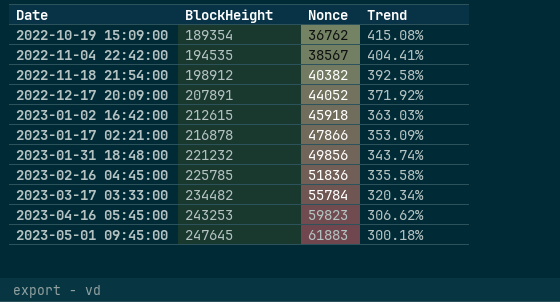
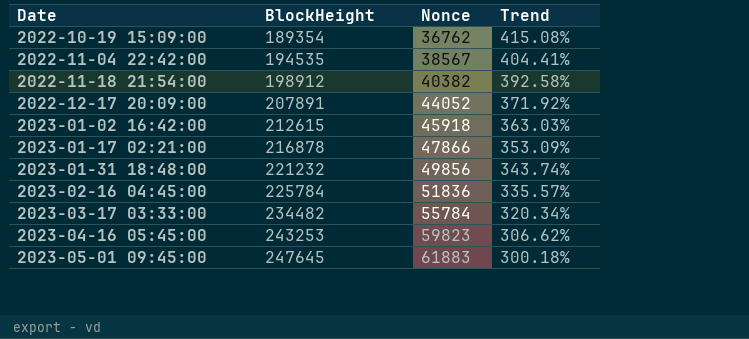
2023-02-16 04:45:00 | BlockHeight: 225785 -> 225784
2023-02-16 04:45:00 | Trend: 335.58% -> 335.57%

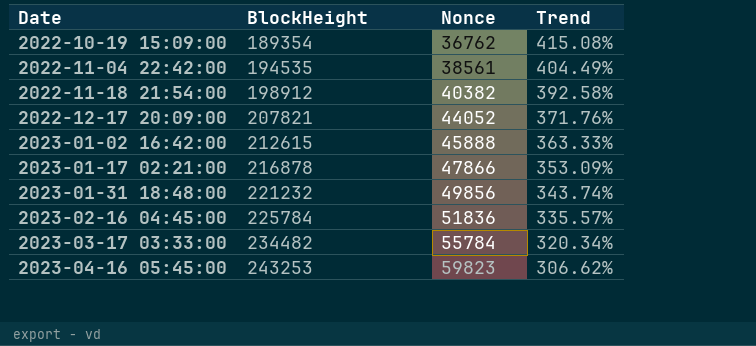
row 2023-05-01 09:45:00: 247645 | 61883 | 300.18% -> none
2022-11-04 22:42:00 | Nonce: 38567 -> 38561
2022-11-04 22:42:00 | Trend: 404.41% -> 404.49%
2022-12-17 20:09:00 | BlockHeight: 207891 -> 207821
2022-12-17 20:09:00 | Trend: 371.92% -> 371.76%
2023-01-02 16:42:00 | Nonce: 45918 -> 45888
2023-01-02 16:42:00 | Trend: 363.03% -> 363.33%

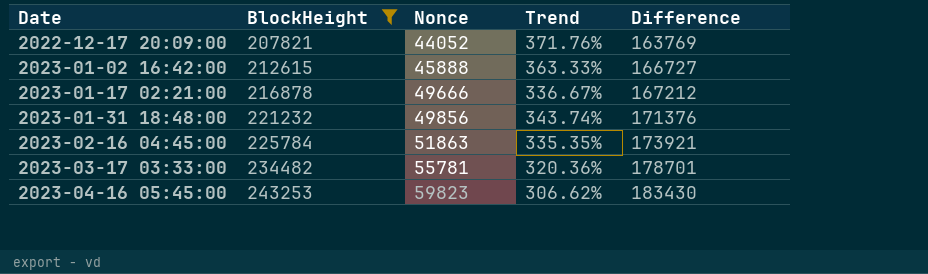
filter: none -> BlockHeight >= 207821
column Difference | formula: none -> [BlockHeight] - [Nonce]
2023-01-17 02:21:00 | Nonce: 47866 -> 49666
2023-01-17 02:21:00 | Trend: 353.09% -> 336.67%
2023-02-16 04:45:00 | Nonce: 51836 -> 51863
2023-02-16 04:45:00 | Trend: 335.57% -> 335.35%
2023-03-17 03:33:00 | Nonce: 55784 -> 55781
2023-03-17 03:33:00 | Trend: 320.34% -> 320.36%

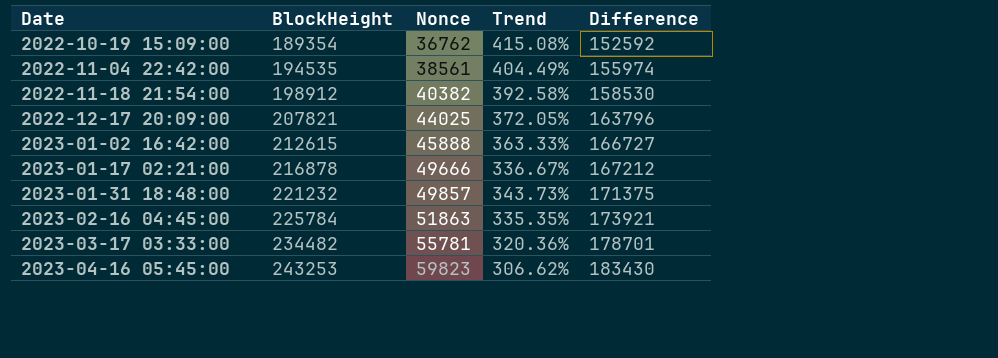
filter: BlockHeight >= 207821 -> none
2022-12-17 20:09:00 | Nonce: 44052 -> 44025
2022-12-17 20:09:00 | Trend: 371.76% -> 372.05%
2022-12-17 20:09:00 | Difference: 163769 -> 163796
2023-01-31 18:48:00 | Nonce: 49856 -> 49857
2023-01-31 18:48:00 | Trend: 343.74% -> 343.73%
2023-01-31 18:48:00 | Difference: 171376 -> 171375

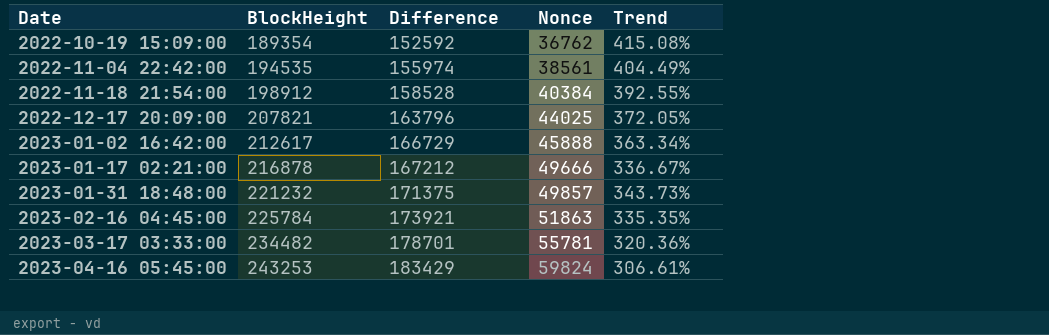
column Difference | position: 5 -> 3
2022-11-18 21:54:00 | Difference: 158530 -> 158528
2022-11-18 21:54:00 | Nonce: 40382 -> 40384
2022-11-18 21:54:00 | Trend: 392.58% -> 392.55%
2023-01-02 16:42:00 | BlockHeight: 212615 -> 212617
2023-01-02 16:42:00 | Difference: 166727 -> 166729
2023-01-02 16:42:00 | Trend: 363.33% -> 363.34%
2023-04-16 05:45:00 | Difference: 183430 -> 183429
2023-04-16 05:45:00 | Nonce: 59823 -> 59824
2023-04-16 05:45:00 | Trend: 306.62% -> 306.61%

